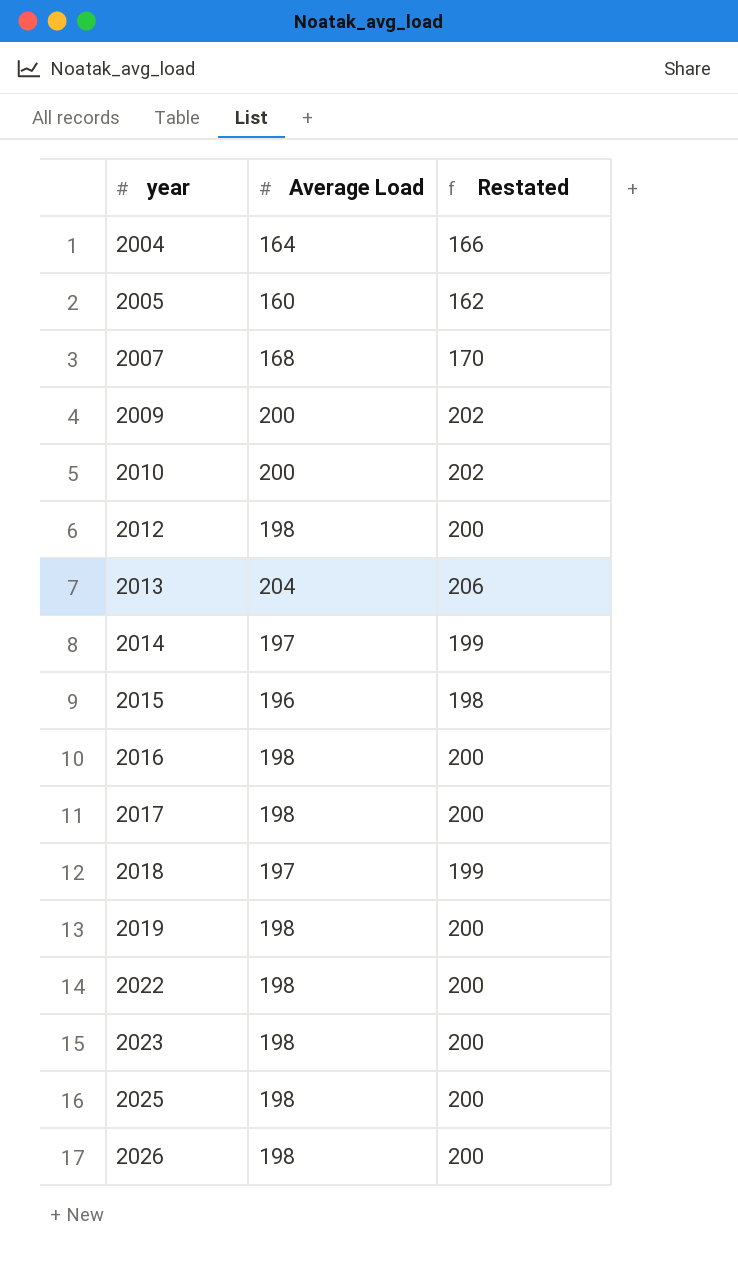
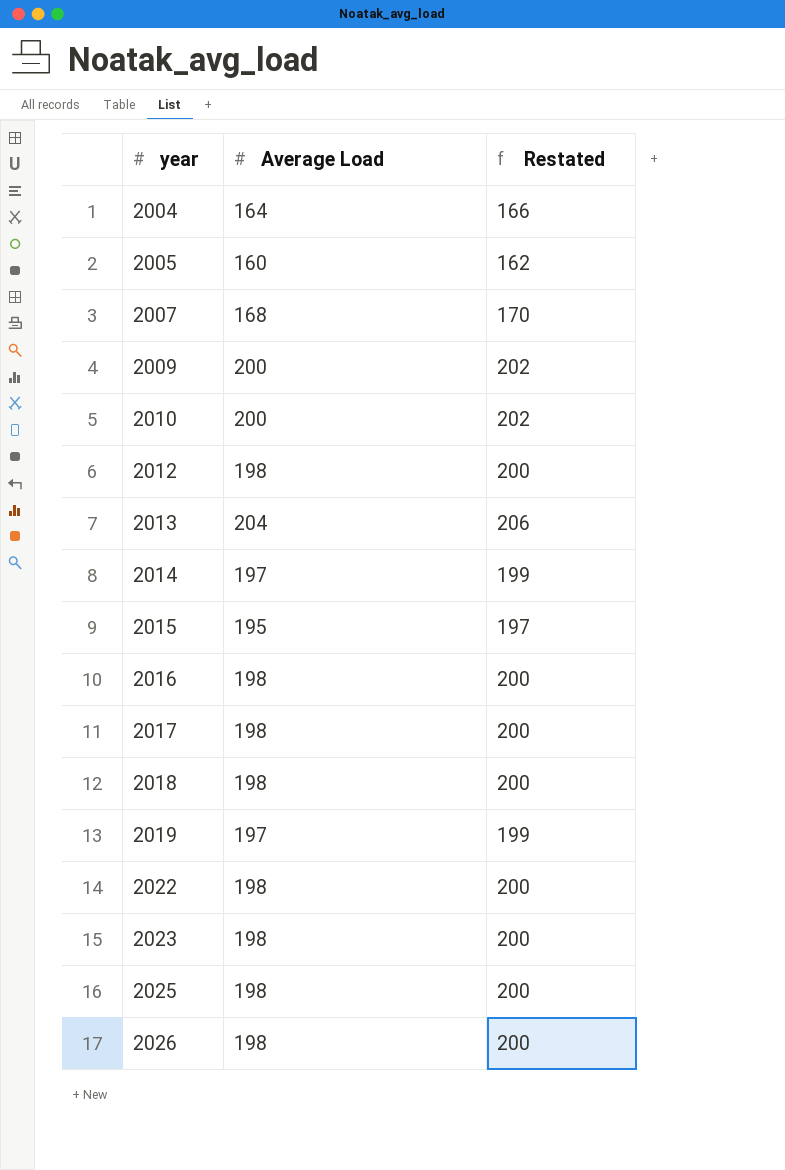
2015 | Average Load: 196 -> 195
2015 | Restated: 198 -> 197
2018 | Average Load: 197 -> 198
2018 | Restated: 199 -> 200
2019 | Average Load: 198 -> 197
2019 | Restated: 200 -> 199

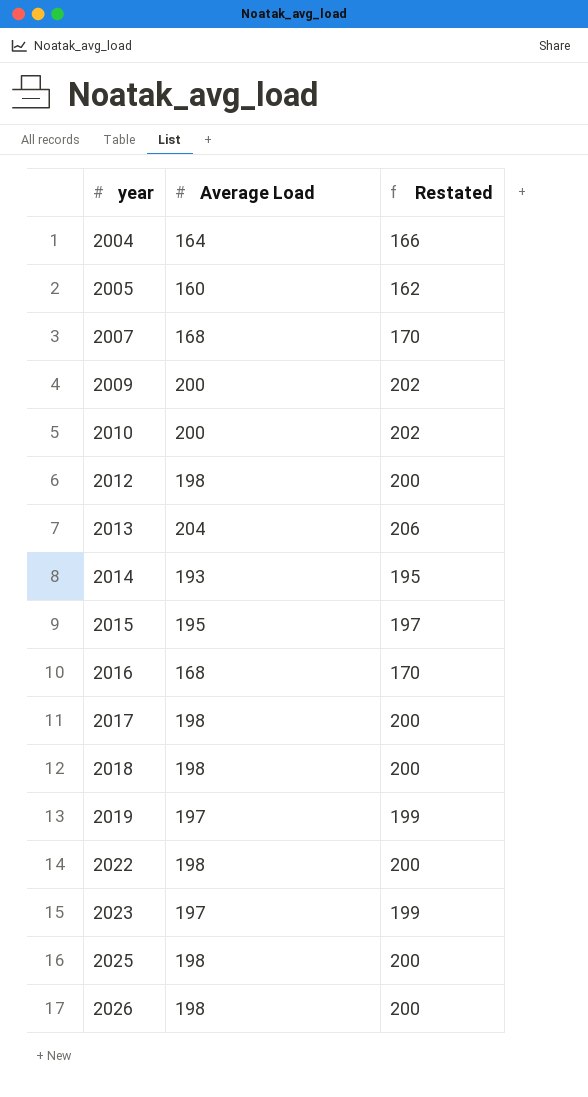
2014 | Average Load: 197 -> 193
2014 | Restated: 199 -> 195
2016 | Average Load: 198 -> 168
2016 | Restated: 200 -> 170
2023 | Average Load: 198 -> 197
2023 | Restated: 200 -> 199

